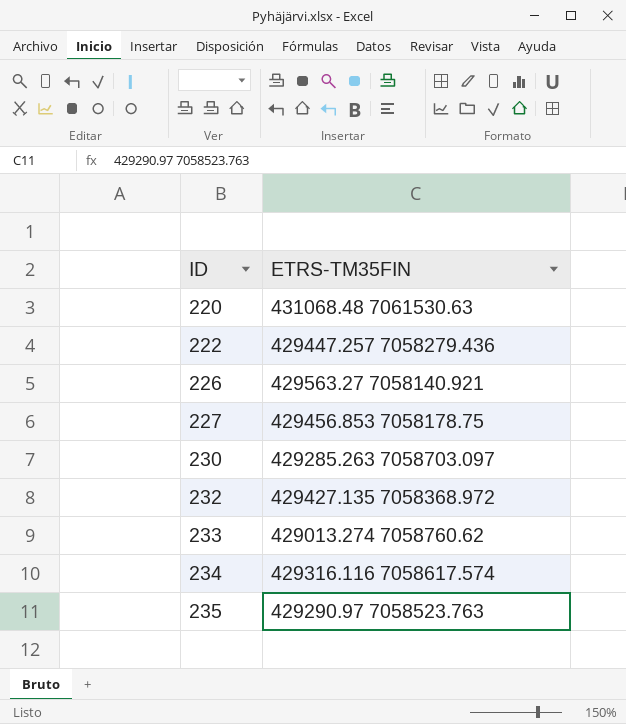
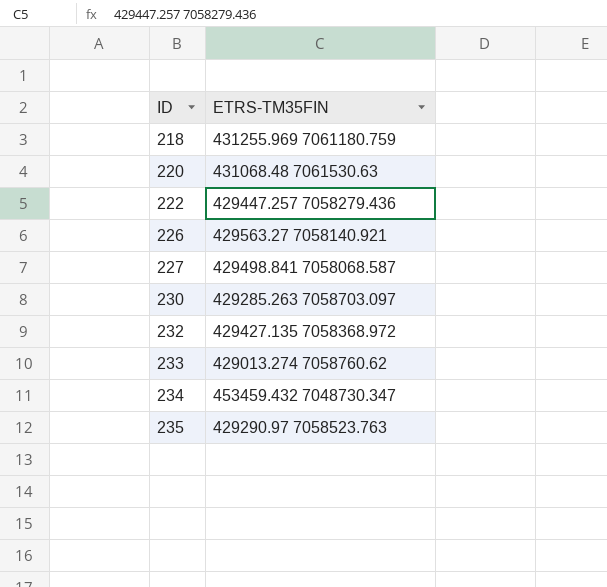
row 218: none -> 431255.969 7061180.759
227 | ETRS-TM35FIN: 429456.853 7058178.75 -> 429498.841 7058068.587
234 | ETRS-TM35FIN: 429316.116 7058617.574 -> 453459.432 7048730.347

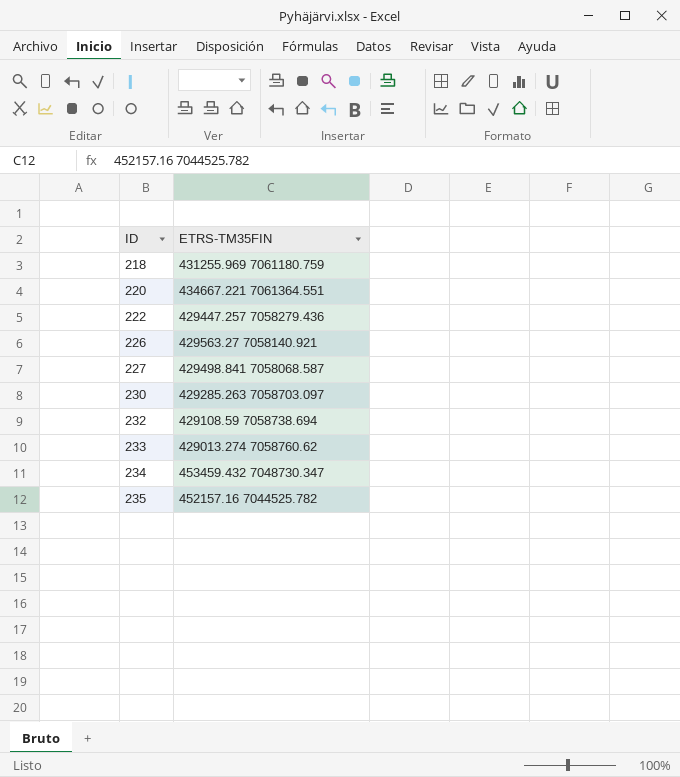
220 | ETRS-TM35FIN: 431068.48 7061530.63 -> 434667.221 7061364.551
232 | ETRS-TM35FIN: 429427.135 7058368.972 -> 429108.59 7058738.694
235 | ETRS-TM35FIN: 429290.97 7058523.763 -> 452157.16 7044525.782

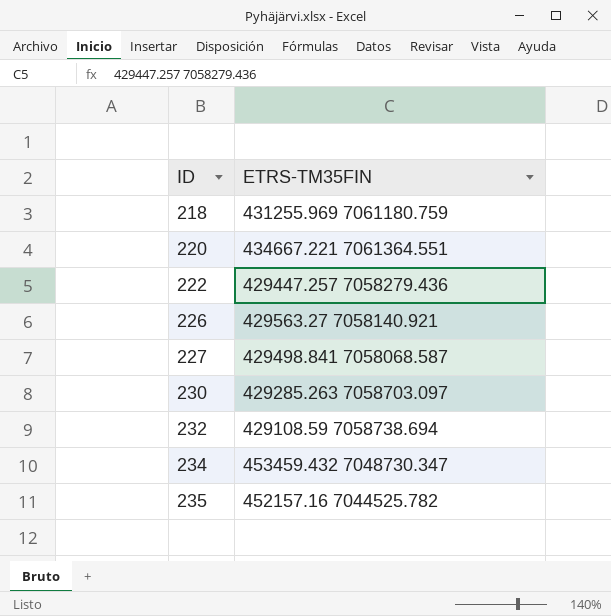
row 233: 429013.274 7058760.62 -> none

